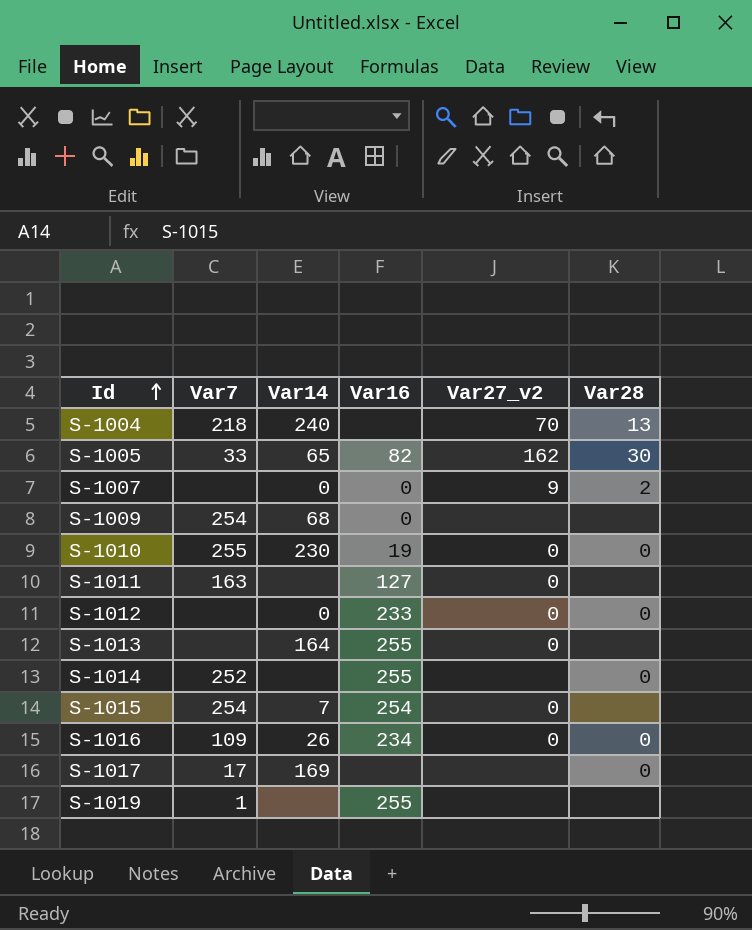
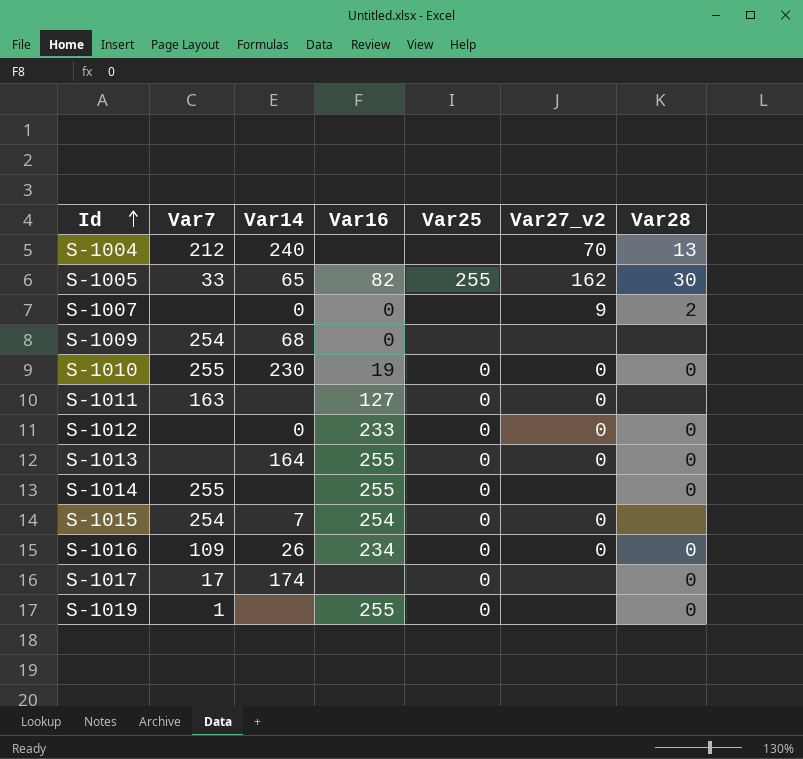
column Var25 | position: none -> 5
S-1004 | Var7: 218 -> 212
S-1013 | Var28: none -> 0
S-1014 | Var7: 252 -> 255
S-1017 | Var14: 169 -> 174
S-1019 | Var28: none -> 0

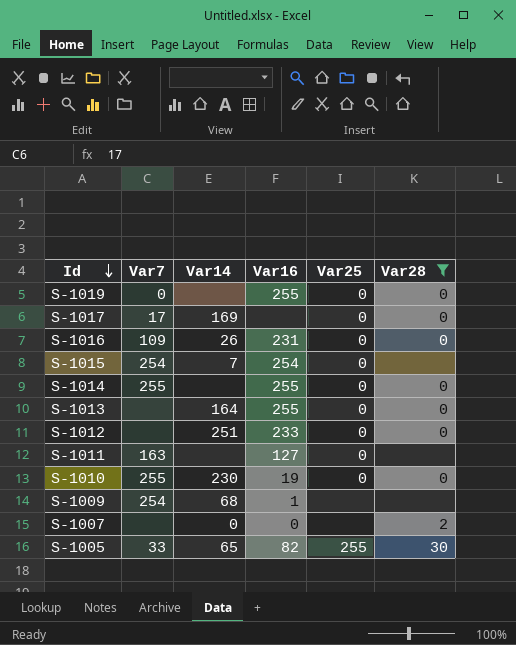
filter: none -> Var28 != 13
row order: Id ascending -> Id descending
column Var27_v2 | position: 6 -> none
S-1019 | Var7: 1 -> 0
S-1017 | Var14: 174 -> 169
S-1016 | Var16: 234 -> 231
S-1012 | Var14: 0 -> 251
S-1009 | Var16: 0 -> 1

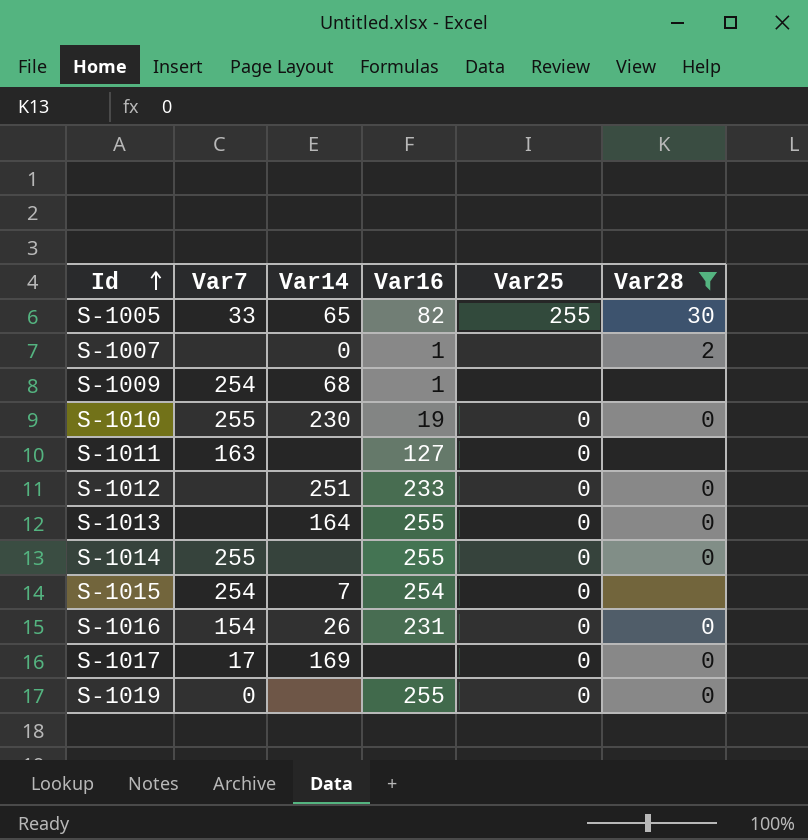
row order: Id descending -> Id ascending
S-1007 | Var16: 0 -> 1
S-1016 | Var7: 109 -> 154

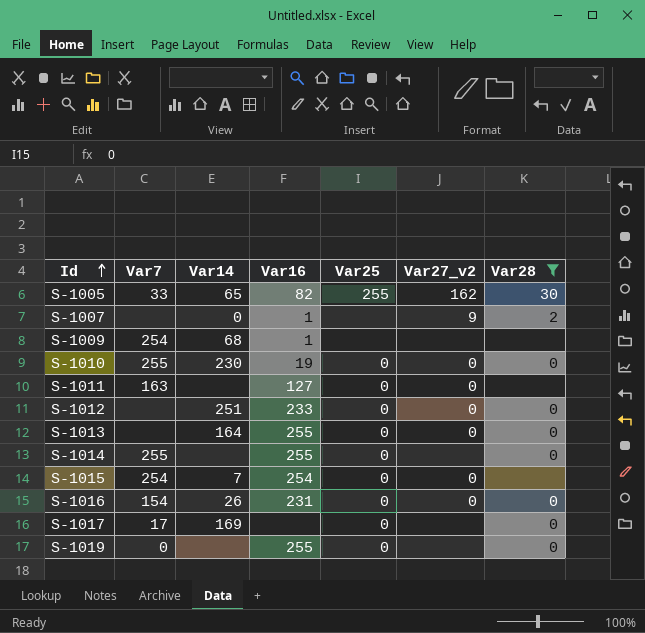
column Var27_v2 | position: none -> 6

